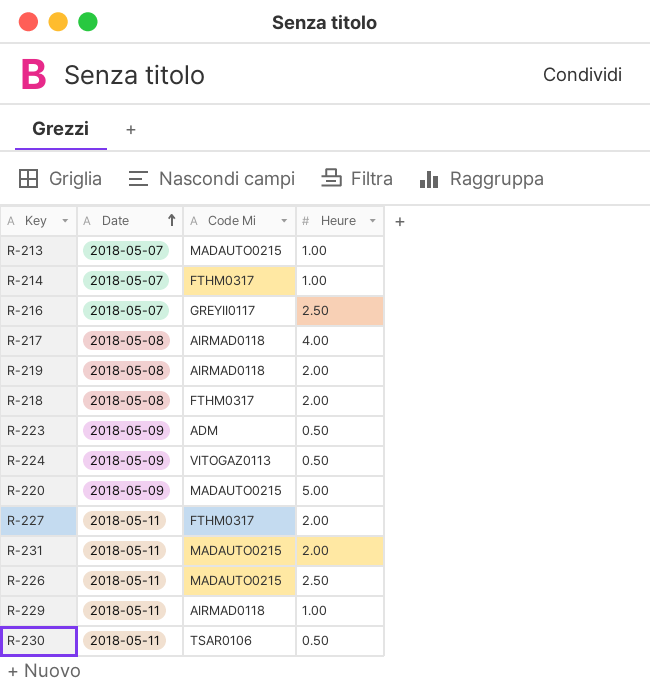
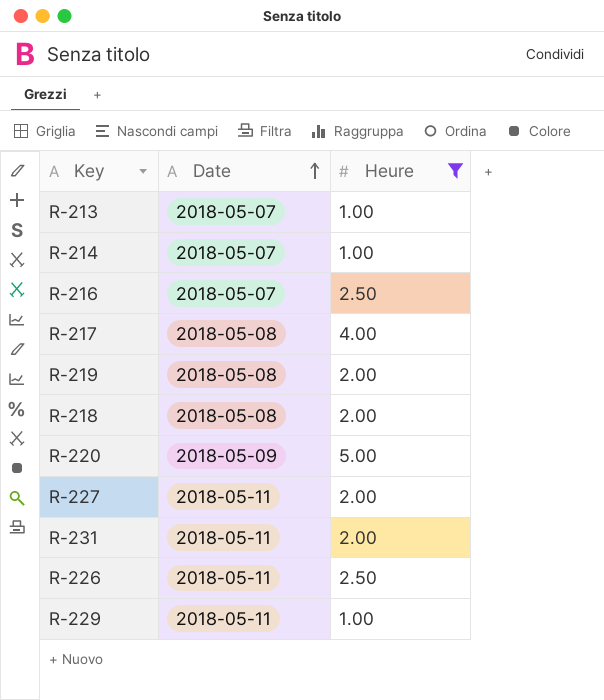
filter: none -> Heure != 0.50
column Code Mi | position: 3 -> none

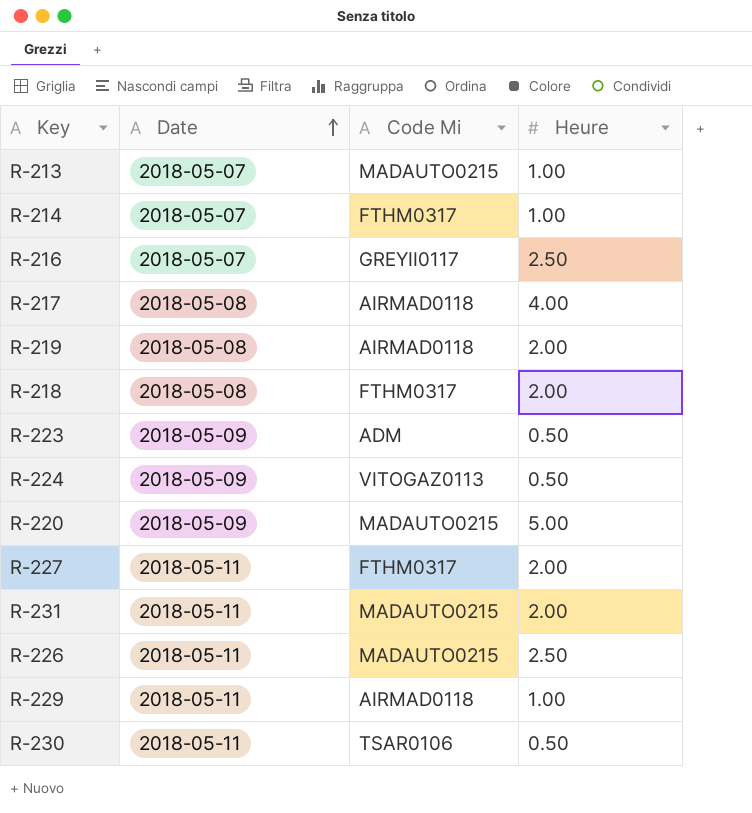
filter: Heure != 0.50 -> none
column Code Mi | position: none -> 3

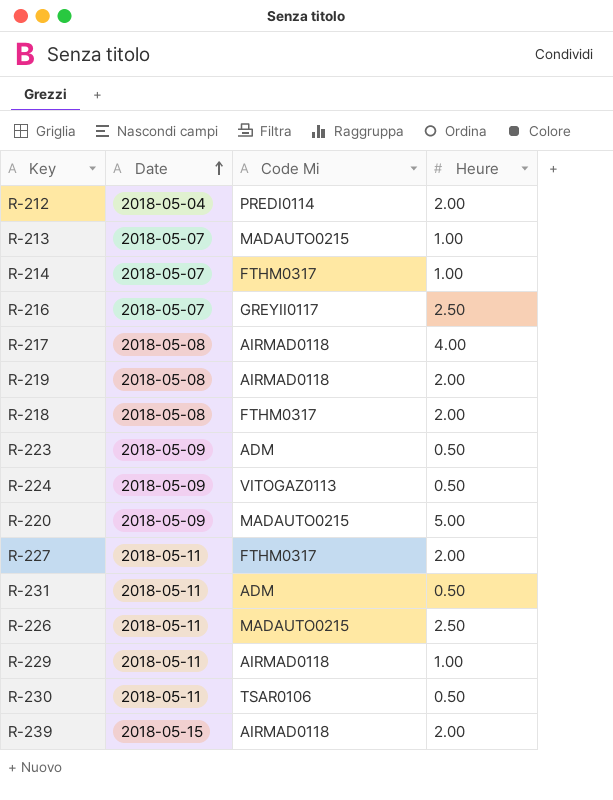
row R-212: none -> 2018-05-04 | PREDI0114 | 2.00
R-231 | Code Mi: MADAUTO0215 -> ADM
R-231 | Heure: 2.00 -> 0.50
row R-239: none -> 2018-05-15 | AIRMAD0118 | 2.00

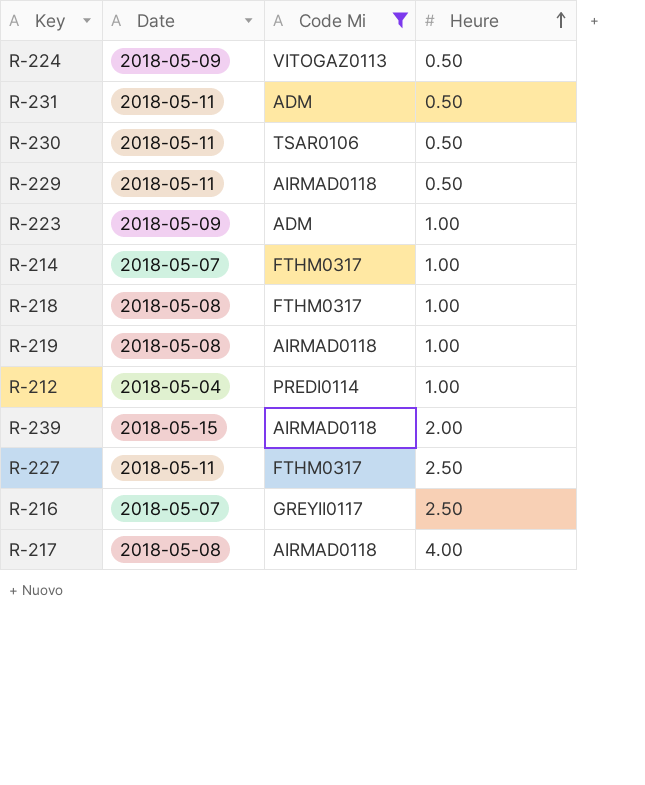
filter: none -> Code Mi != MADAUTO0215
row order: Date ascending -> Heure ascending
R-229 | Heure: 1.00 -> 0.50
R-223 | Heure: 0.50 -> 1.00
R-218 | Heure: 2.00 -> 1.00
R-219 | Heure: 2.00 -> 1.00
R-212 | Heure: 2.00 -> 1.00
R-227 | Heure: 2.00 -> 2.50

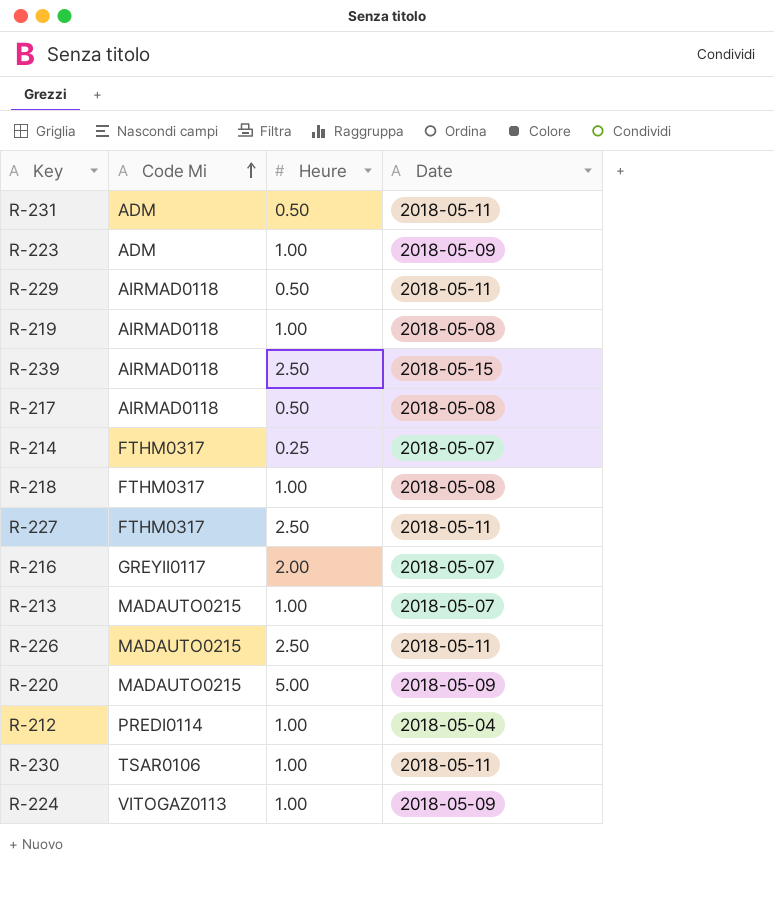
filter: Code Mi != MADAUTO0215 -> none
row order: Heure ascending -> Code Mi ascending
column Date | position: 2 -> 4
R-239 | Heure: 2.00 -> 2.50
R-217 | Heure: 4.00 -> 0.50
R-214 | Heure: 1.00 -> 0.25
R-216 | Heure: 2.50 -> 2.00
R-230 | Heure: 0.50 -> 1.00
R-224 | Heure: 0.50 -> 1.00

